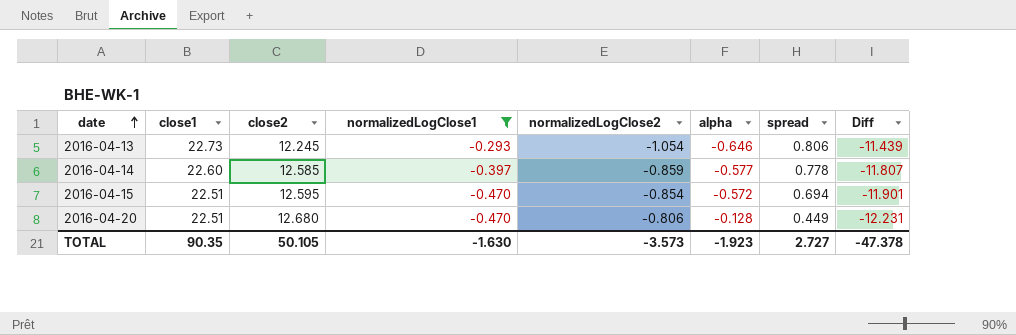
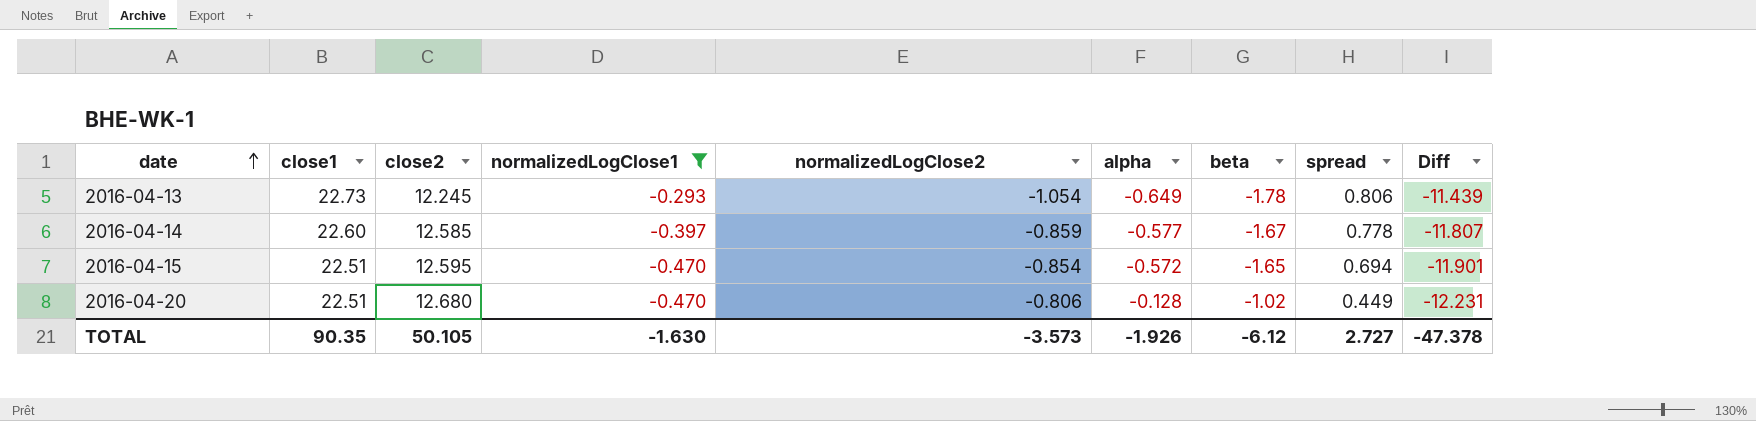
column beta | position: none -> 7
2016-04-13 | alpha: -0.646 -> -0.649
TOTAL | alpha: -1.923 -> -1.926

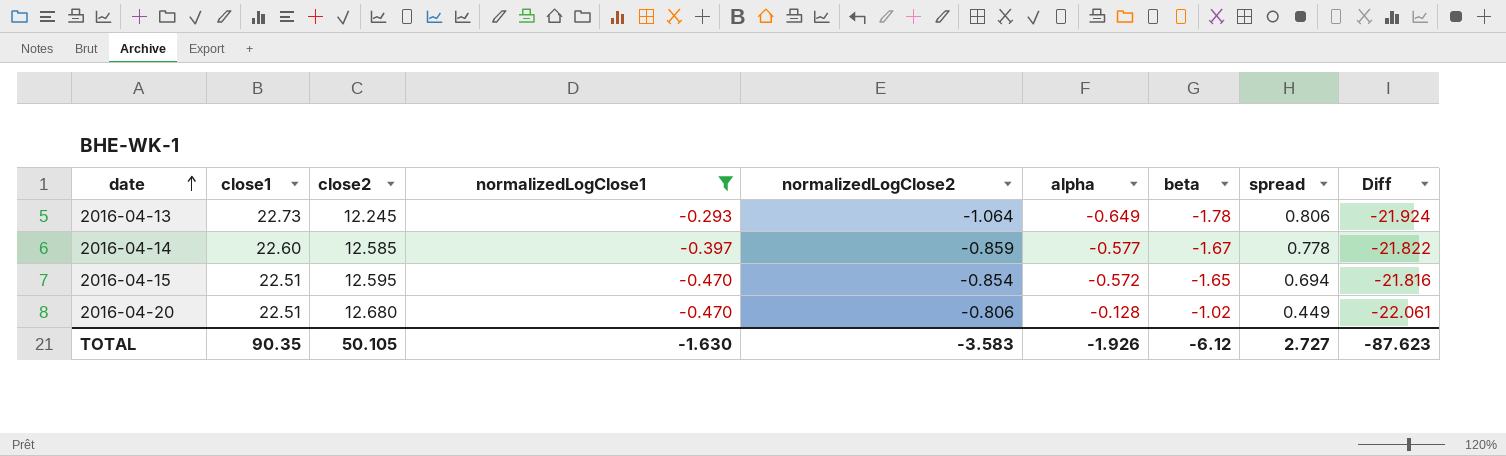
column Diff | formula: [spread] - [close2] -> [spread] - [close1]
2016-04-13 | normalizedLogClose2: -1.054 -> -1.064
TOTAL | normalizedLogClose2: -3.573 -> -3.583
TOTAL | Diff: -47.378 -> -87.623

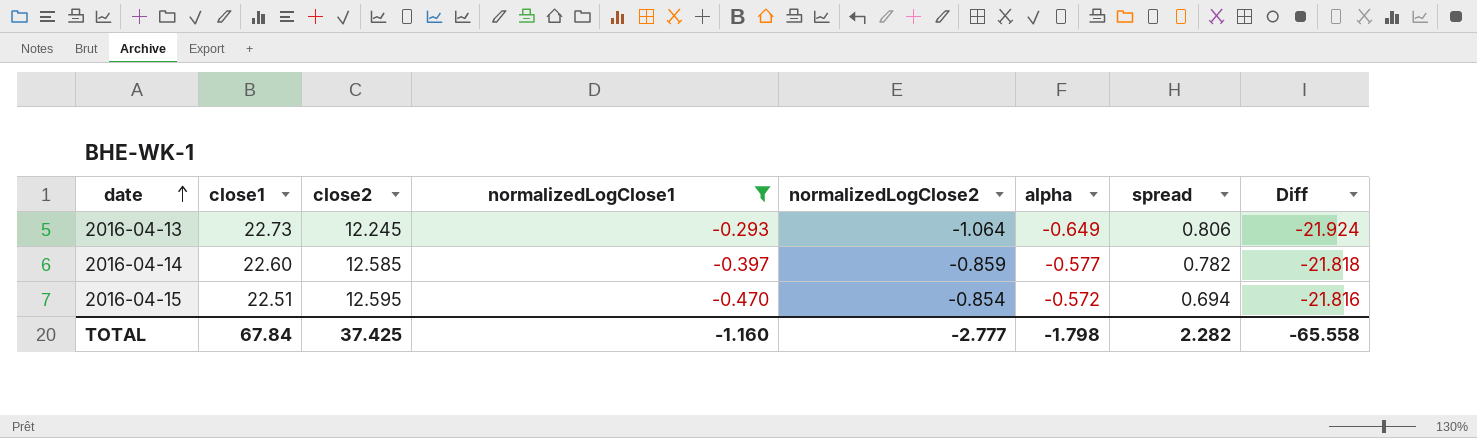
column beta | position: 7 -> none
row 2016-04-20: 22.51 | 12.680 | -0.470 | -0.806 | -0.128 | -1.02 | 0.449 | -22.061 -> none
2016-04-14 | spread: 0.778 -> 0.782
2016-04-14 | Diff: -21.822 -> -21.818
TOTAL | close1: 90.35 -> 67.84
TOTAL | close2: 50.105 -> 37.425
TOTAL | normalizedLogClose1: -1.630 -> -1.160
TOTAL | normalizedLogClose2: -3.583 -> -2.777
TOTAL | alpha: -1.926 -> -1.798
TOTAL | spread: 2.727 -> 2.282
TOTAL | Diff: -87.623 -> -65.558

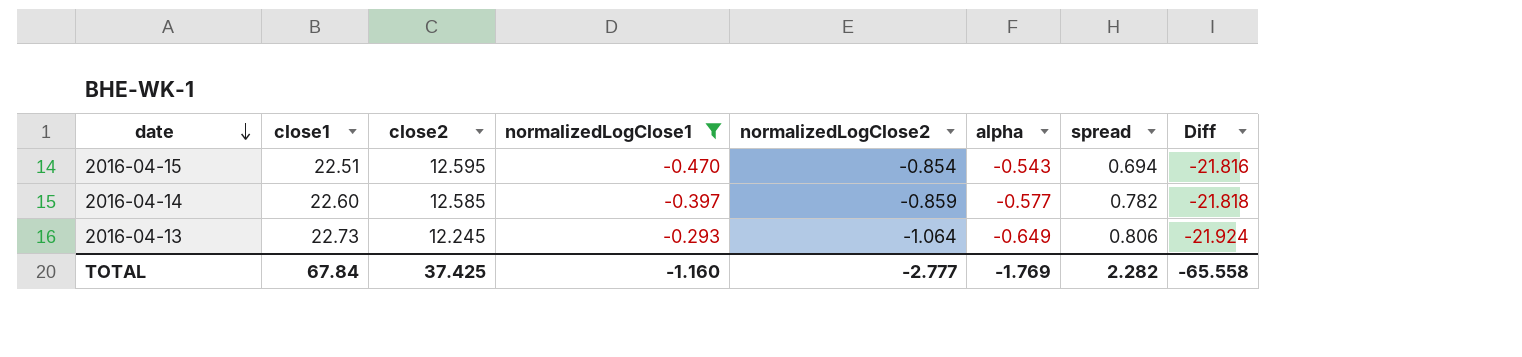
row order: date ascending -> date descending
2016-04-15 | alpha: -0.572 -> -0.543
TOTAL | alpha: -1.798 -> -1.769

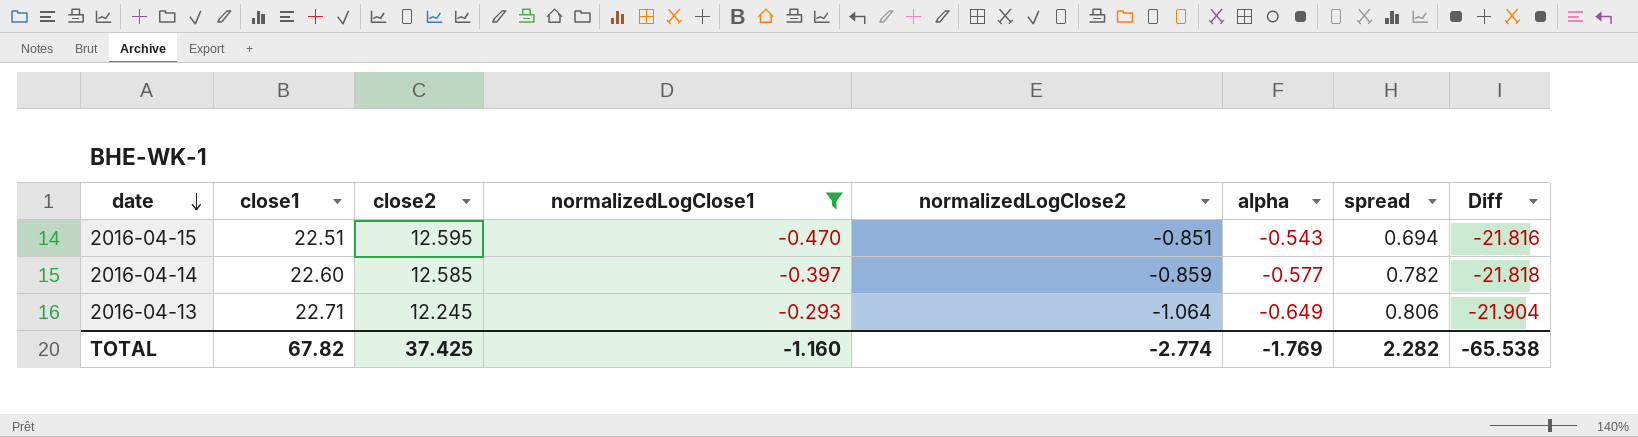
2016-04-15 | normalizedLogClose2: -0.854 -> -0.851
2016-04-13 | close1: 22.73 -> 22.71
2016-04-13 | Diff: -21.924 -> -21.904
TOTAL | close1: 67.84 -> 67.82
TOTAL | normalizedLogClose2: -2.777 -> -2.774
TOTAL | Diff: -65.558 -> -65.538

